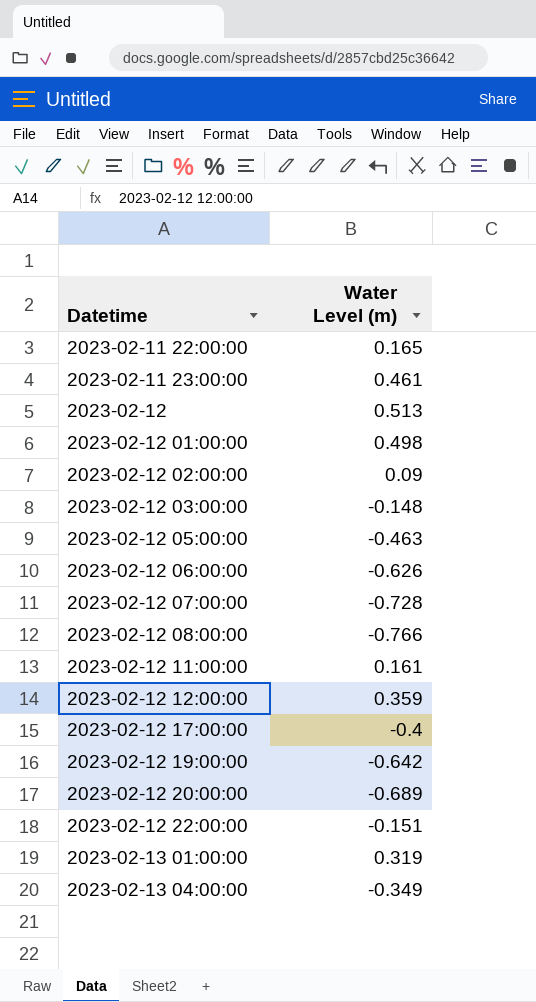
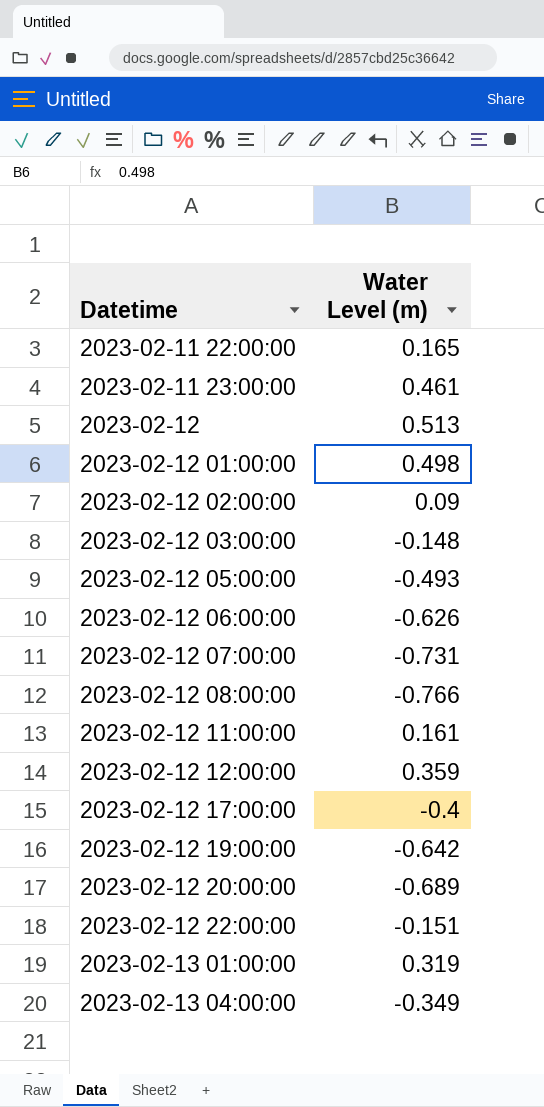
2023-02-12 05:00:00 | Water Level (m): -0.463 -> -0.493
2023-02-12 07:00:00 | Water Level (m): -0.728 -> -0.731

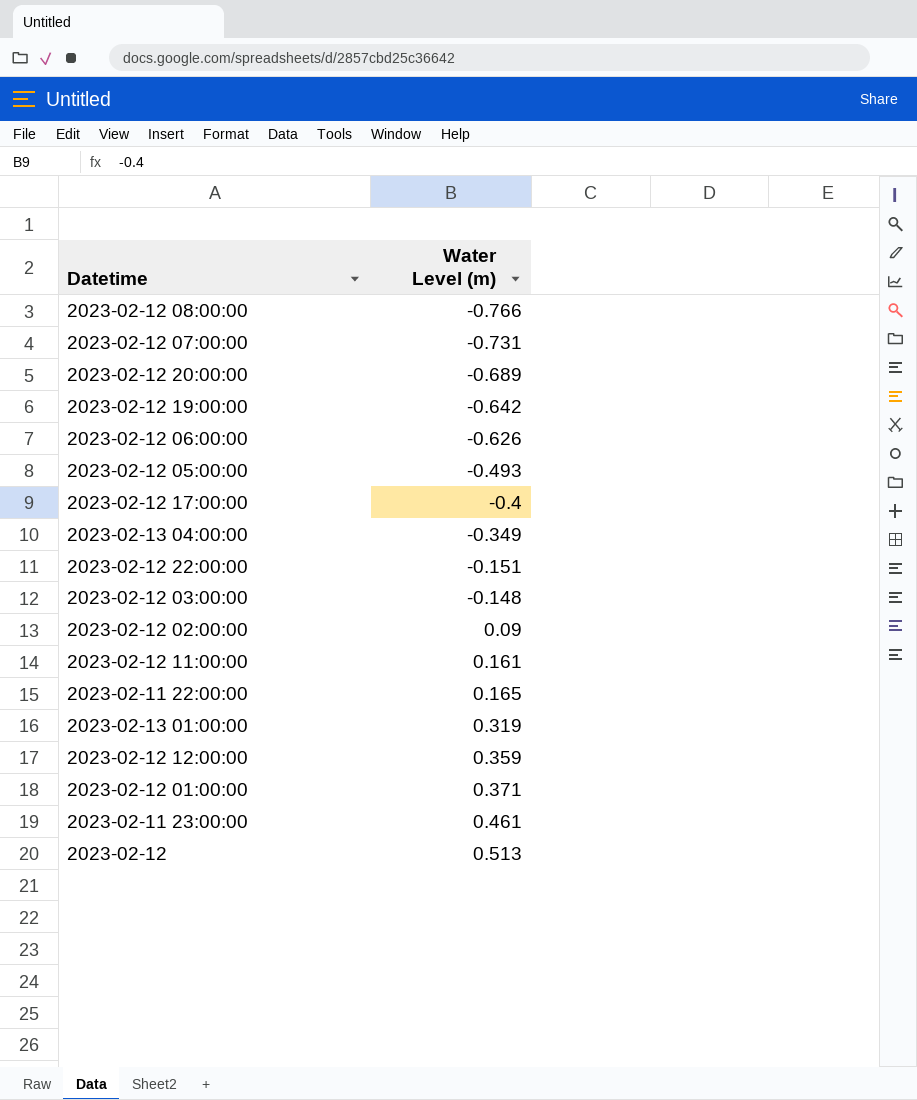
row order: Datetime ascending -> Water Level (m) ascending
2023-02-12 01:00:00 | Water Level (m): 0.498 -> 0.371

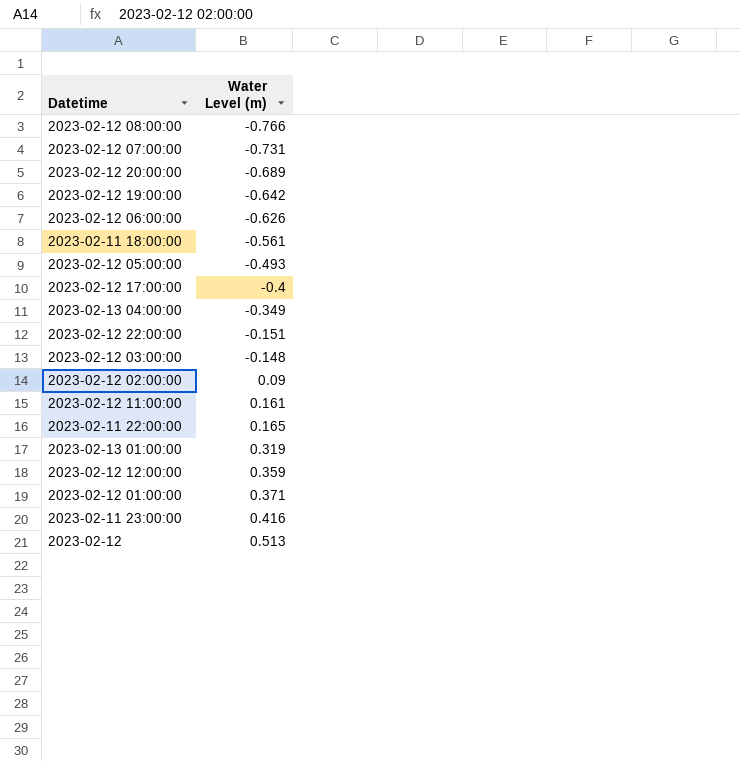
row 2023-02-11 18:00:00: none -> -0.561
2023-02-11 23:00:00 | Water Level (m): 0.461 -> 0.416

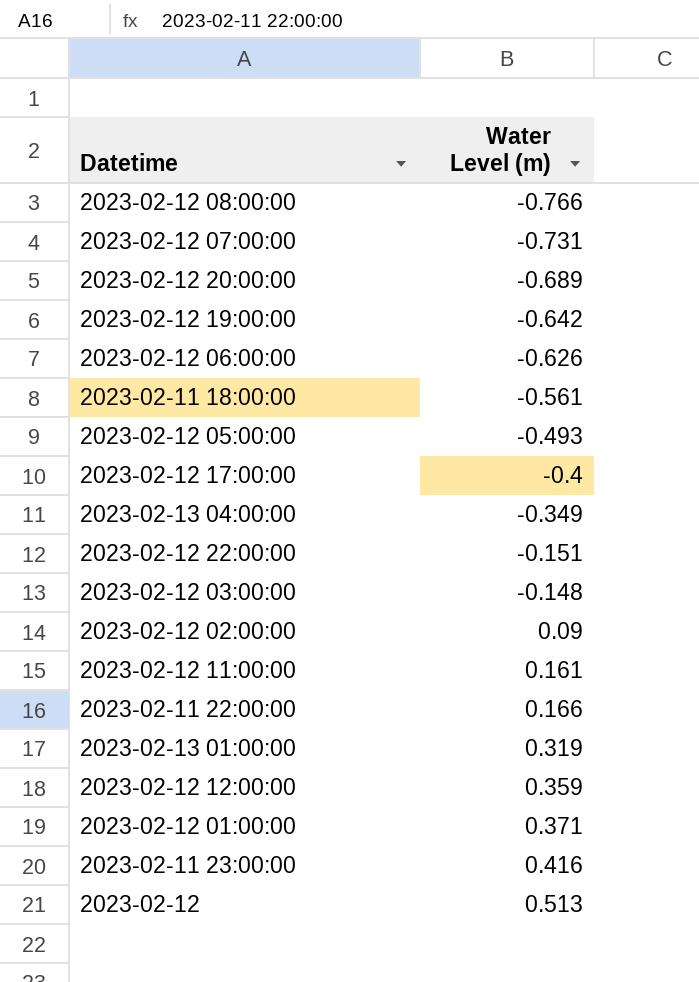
2023-02-11 22:00:00 | Water Level (m): 0.165 -> 0.166

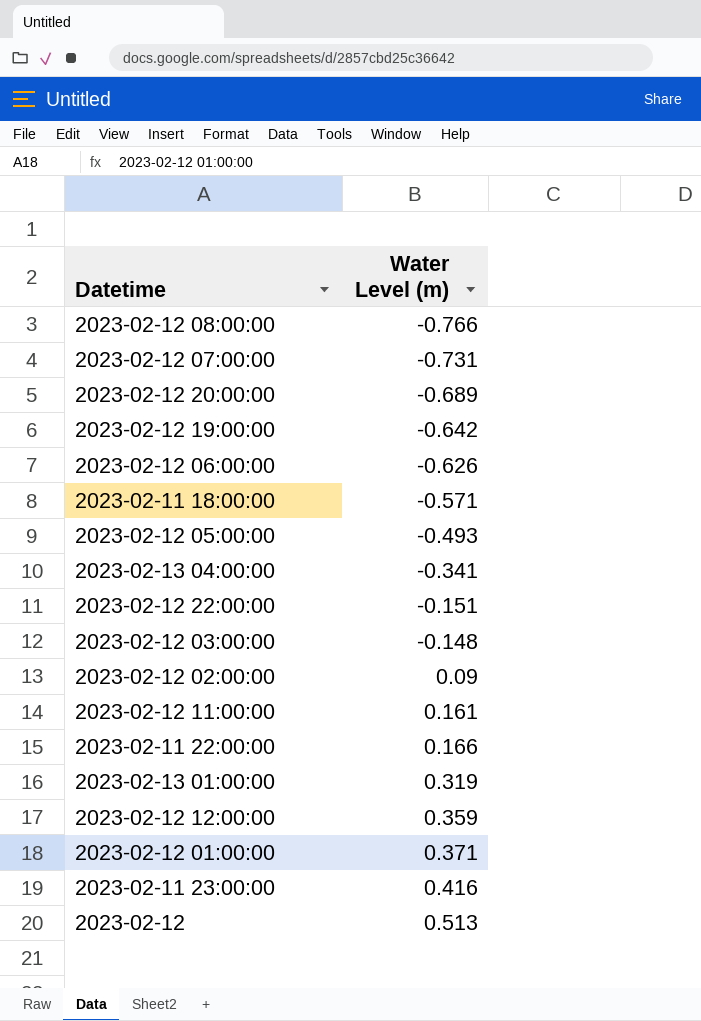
row 2023-02-12 17:00:00: -0.4 -> none
2023-02-11 18:00:00 | Water Level (m): -0.561 -> -0.571
2023-02-13 04:00:00 | Water Level (m): -0.349 -> -0.341

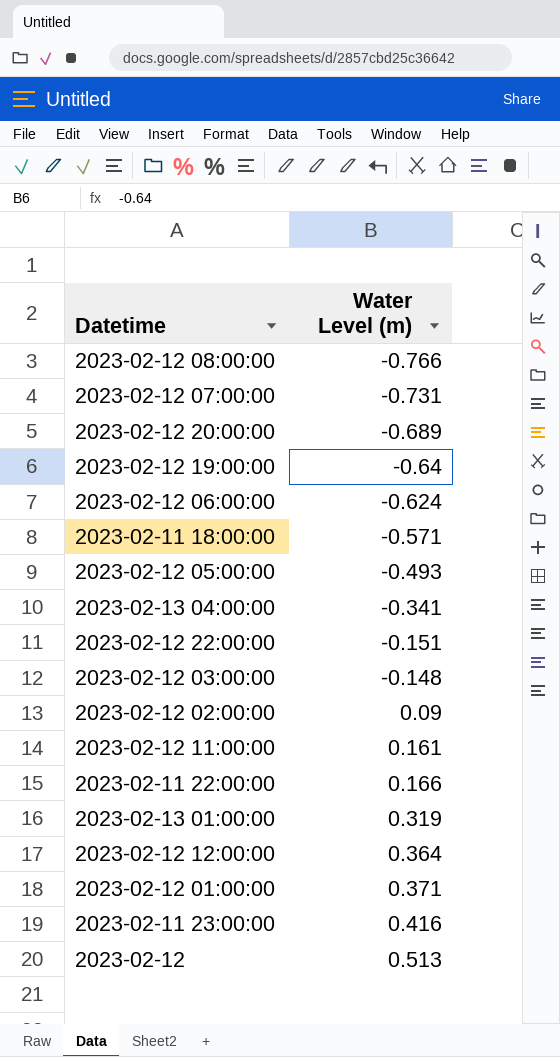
2023-02-12 19:00:00 | Water Level (m): -0.642 -> -0.64
2023-02-12 06:00:00 | Water Level (m): -0.626 -> -0.624
2023-02-12 12:00:00 | Water Level (m): 0.359 -> 0.364

